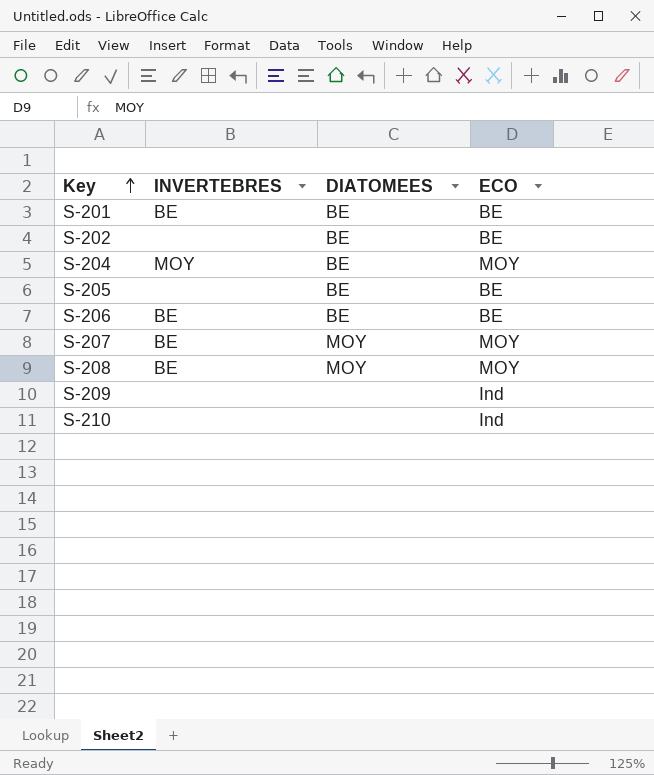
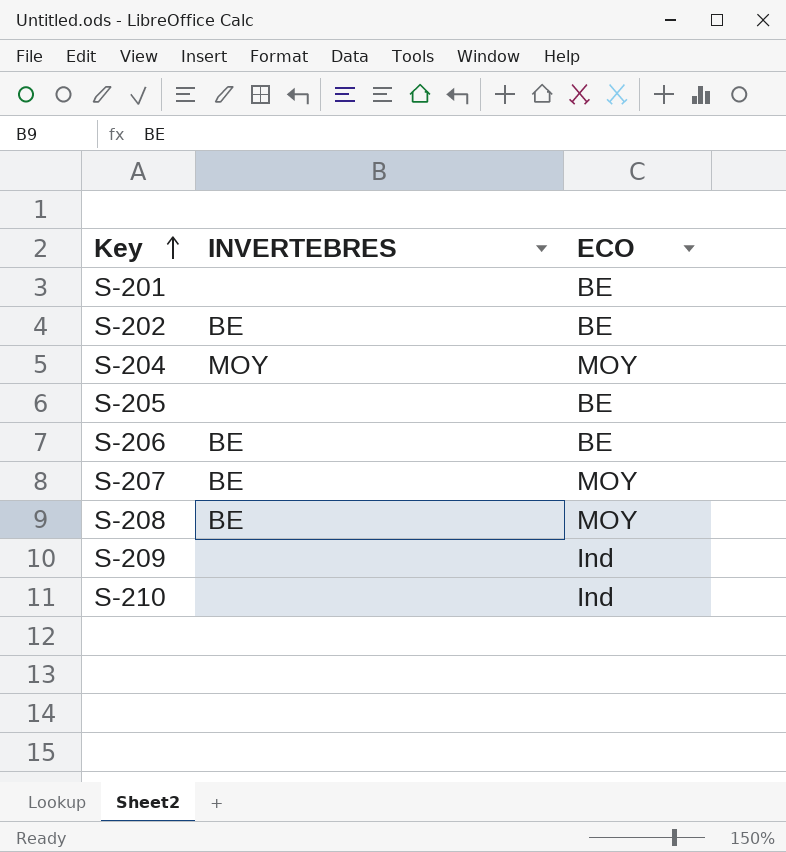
column DIATOMEES | position: 3 -> none
S-201 | INVERTEBRES: BE -> none
S-202 | INVERTEBRES: none -> BE

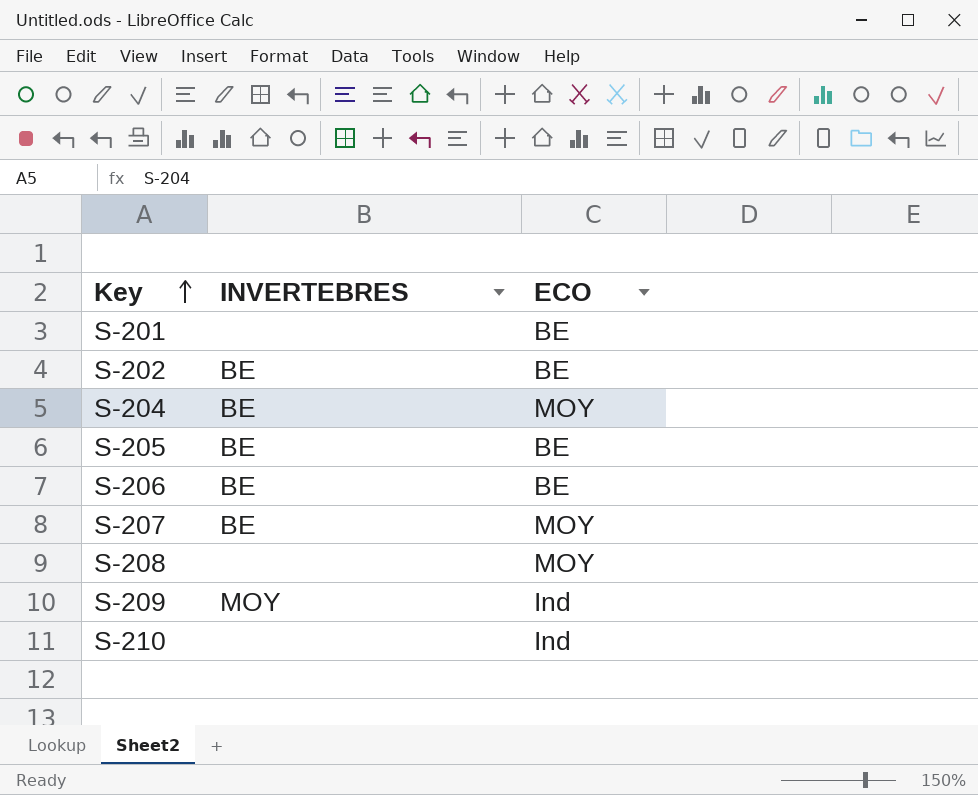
S-204 | INVERTEBRES: MOY -> BE
S-205 | INVERTEBRES: none -> BE
S-208 | INVERTEBRES: BE -> none
S-209 | INVERTEBRES: none -> MOY

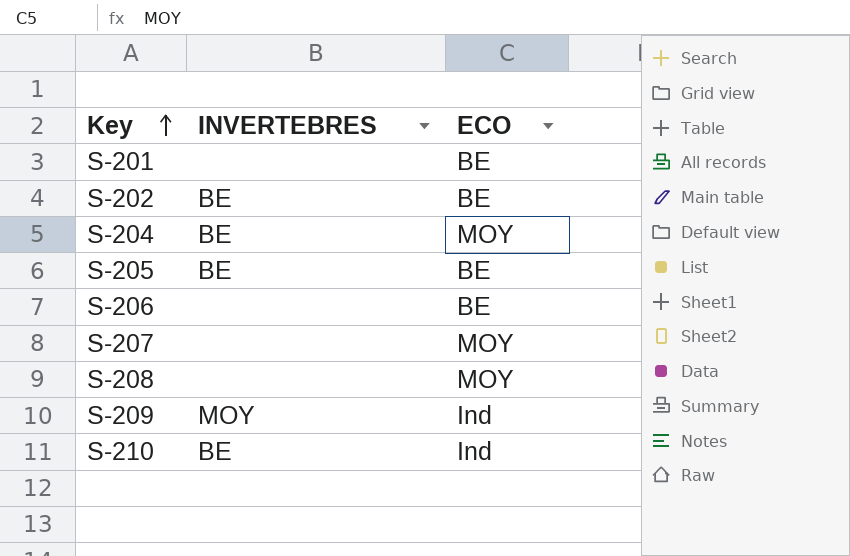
S-206 | INVERTEBRES: BE -> none
S-207 | INVERTEBRES: BE -> none
S-210 | INVERTEBRES: none -> BE

